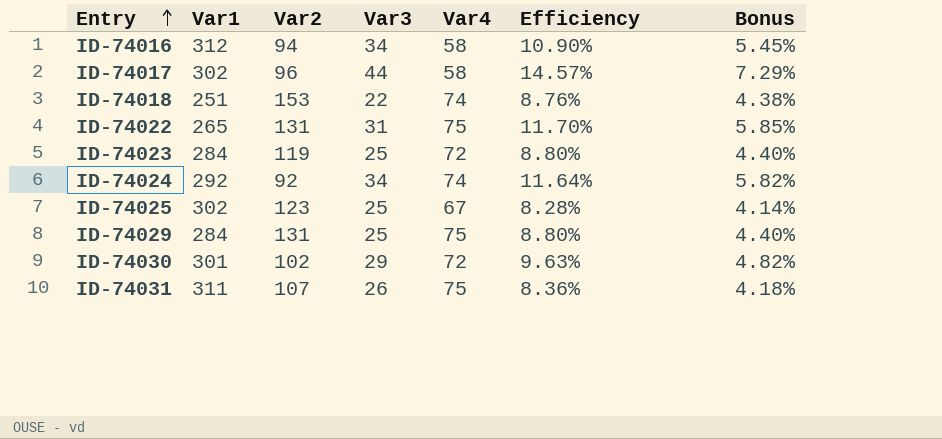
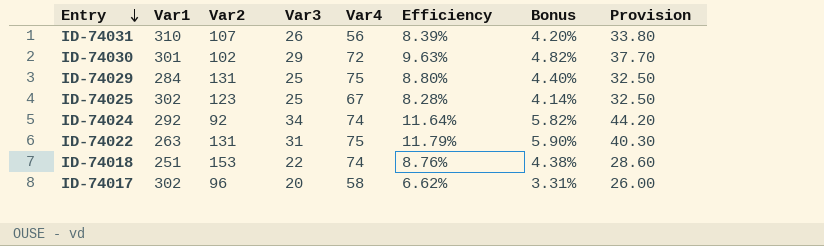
row order: Entry ascending -> Entry descending
column Provision | formula: none -> [Var3] * 1.3
row ID-74016: 312 | 94 | 34 | 58 | 10.90% | 5.45% -> none
row ID-74023: 284 | 119 | 25 | 72 | 8.80% | 4.40% -> none
ID-74031 | Var1: 311 -> 310
ID-74031 | Var4: 75 -> 56
ID-74031 | Efficiency: 8.36% -> 8.39%
ID-74031 | Bonus: 4.18% -> 4.20%
ID-74022 | Var1: 265 -> 263
ID-74022 | Efficiency: 11.70% -> 11.79%
ID-74022 | Bonus: 5.85% -> 5.90%
ID-74017 | Var3: 44 -> 20
ID-74017 | Efficiency: 14.57% -> 6.62%
ID-74017 | Bonus: 7.29% -> 3.31%

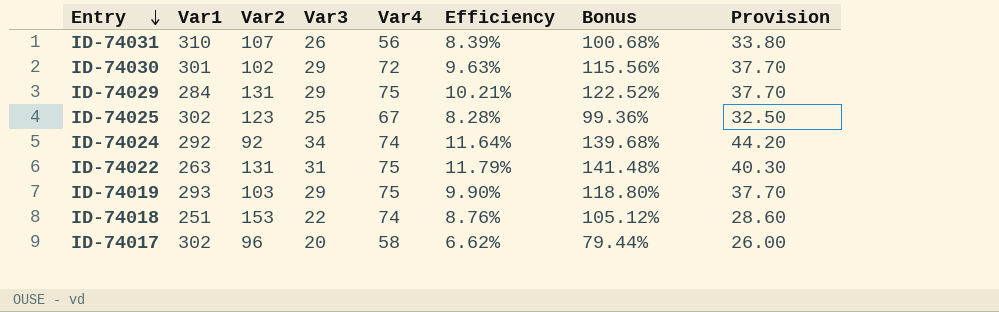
column Bonus | formula: [Efficiency] * 0.5 -> [Efficiency] * 12
ID-74029 | Var3: 25 -> 29
ID-74029 | Efficiency: 8.80% -> 10.21%
ID-74029 | Provision: 32.50 -> 37.70
row ID-74019: none -> 293 | 103 | 29 | 75 | 9.90% | 118.80% | 37.70

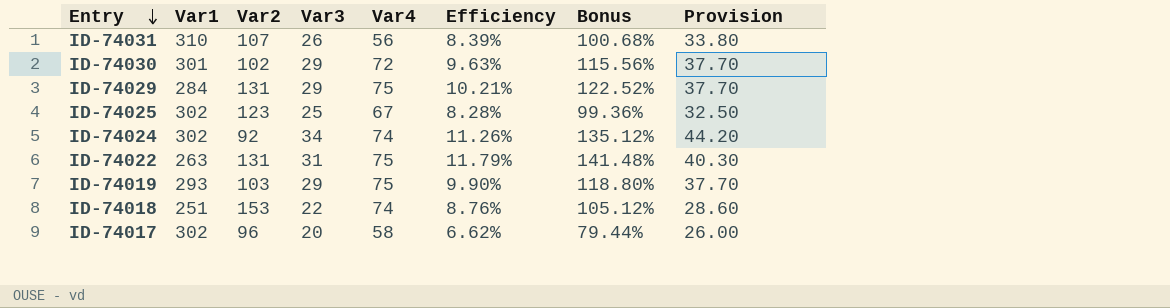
ID-74024 | Var1: 292 -> 302
ID-74024 | Efficiency: 11.64% -> 11.26%
ID-74024 | Bonus: 139.68% -> 135.12%

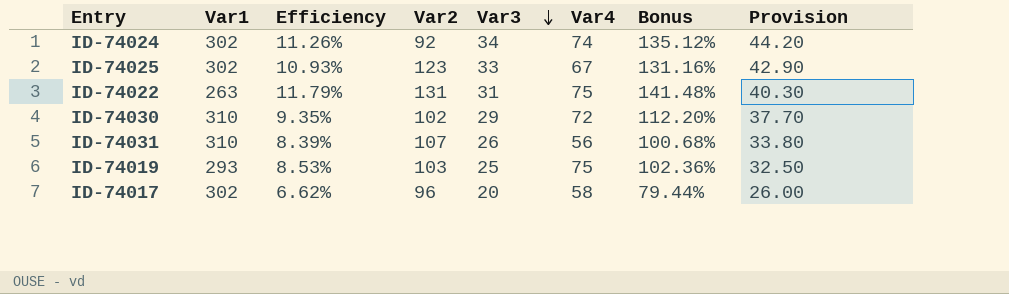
row order: Entry descending -> Var3 descending
column Efficiency | position: 6 -> 3
row ID-74029: 284 | 131 | 29 | 75 | 10.21% | 122.52% | 37.70 -> none
row ID-74018: 251 | 153 | 22 | 74 | 8.76% | 105.12% | 28.60 -> none
ID-74025 | Efficiency: 8.28% -> 10.93%
ID-74025 | Var3: 25 -> 33
ID-74025 | Bonus: 99.36% -> 131.16%
ID-74025 | Provision: 32.50 -> 42.90
ID-74030 | Var1: 301 -> 310
ID-74030 | Efficiency: 9.63% -> 9.35%
ID-74030 | Bonus: 115.56% -> 112.20%
ID-74019 | Efficiency: 9.90% -> 8.53%
ID-74019 | Var3: 29 -> 25
ID-74019 | Bonus: 118.80% -> 102.36%
ID-74019 | Provision: 37.70 -> 32.50

